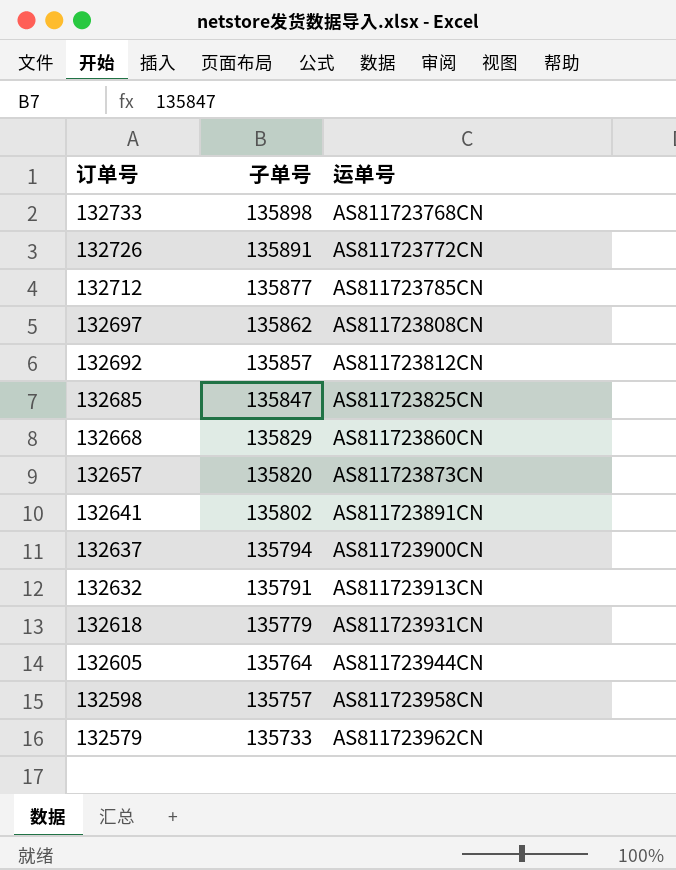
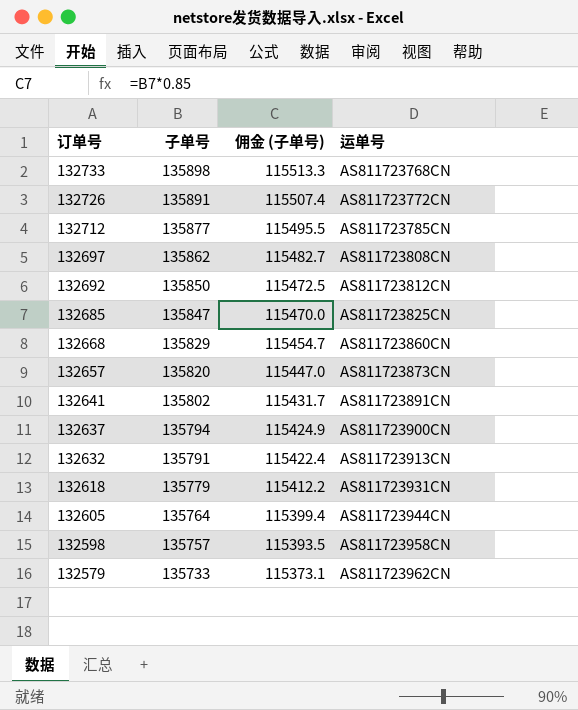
column 佣金 (子单号) | formula: none -> [子单号] * 0.85
132692 | 子单号: 135857 -> 135850

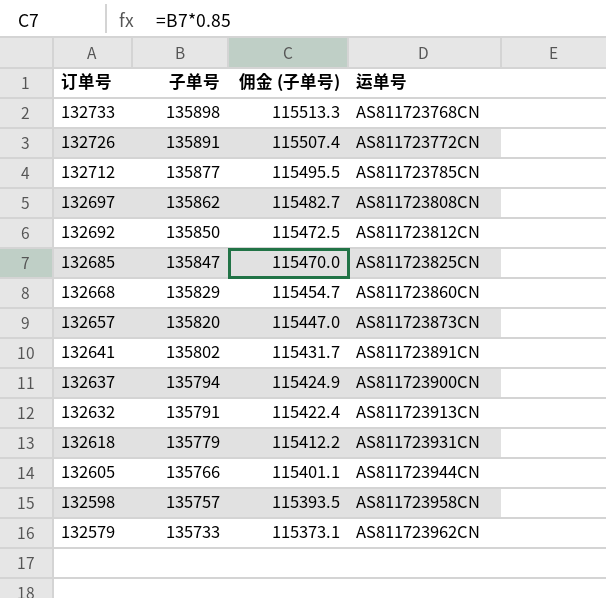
132605 | 子单号: 135764 -> 135766
132605 | 佣金 (子单号): 115399.4 -> 115401.1

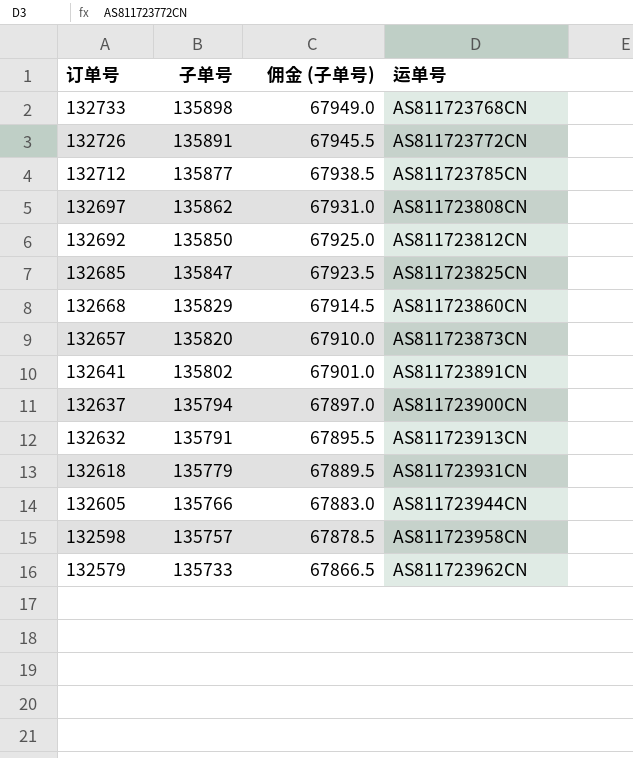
column 佣金 (子单号) | formula: [子单号] * 0.85 -> [子单号] * 0.5

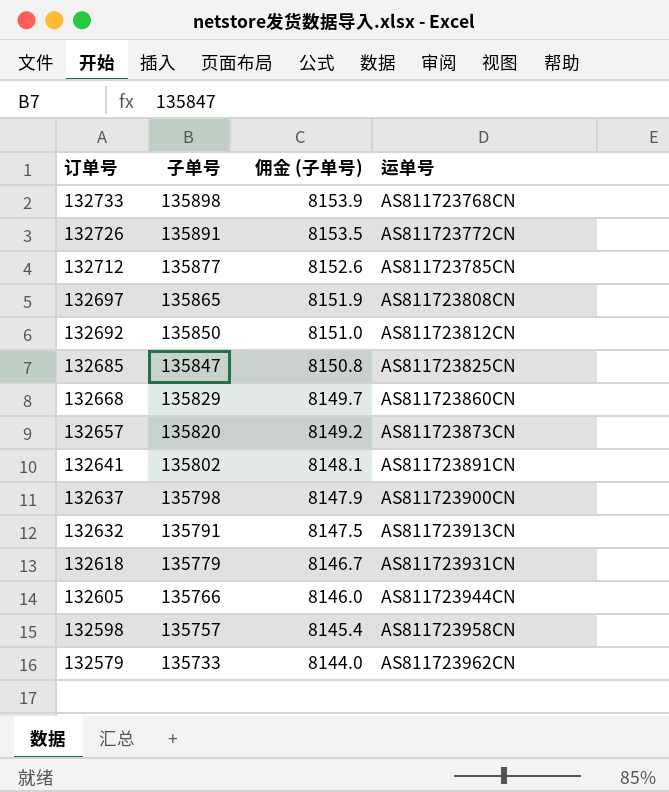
column 佣金 (子单号) | formula: [子单号] * 0.5 -> [子单号] * 0.06
132697 | 子单号: 135862 -> 135865
132637 | 子单号: 135794 -> 135798

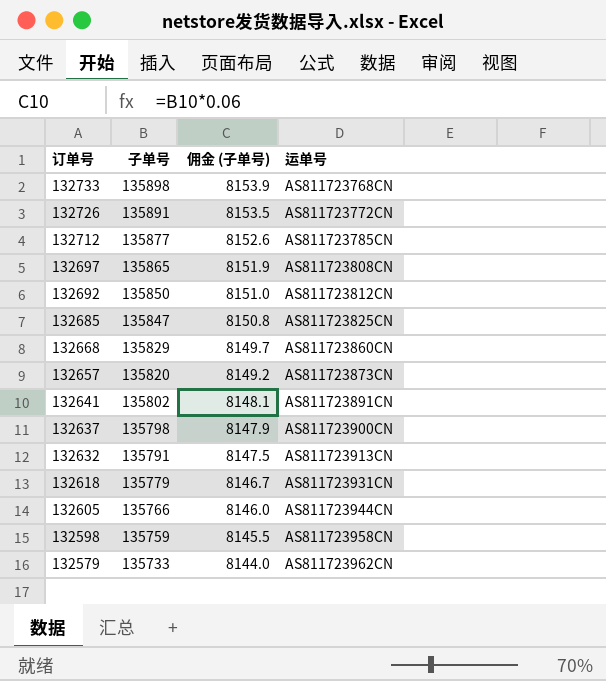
132598 | 子单号: 135757 -> 135759
132598 | 佣金 (子单号): 8145.4 -> 8145.5

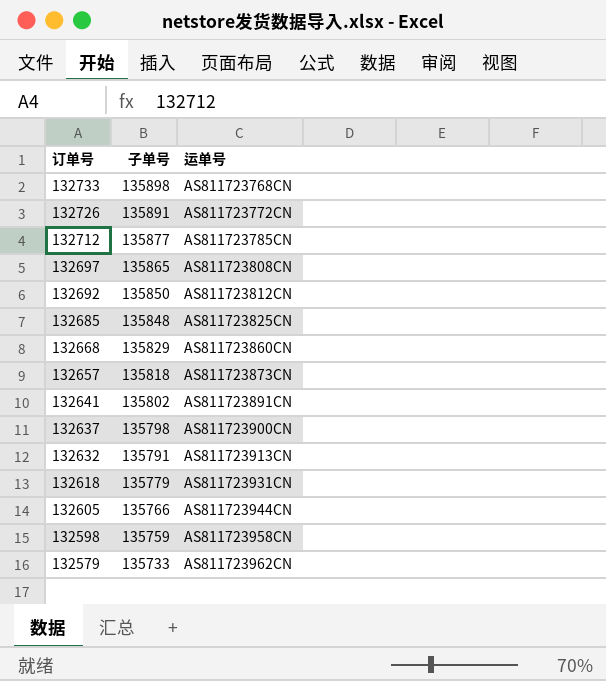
column 佣金 (子单号) | formula: [子单号] * 0.06 -> none
132685 | 子单号: 135847 -> 135848
132657 | 子单号: 135820 -> 135818

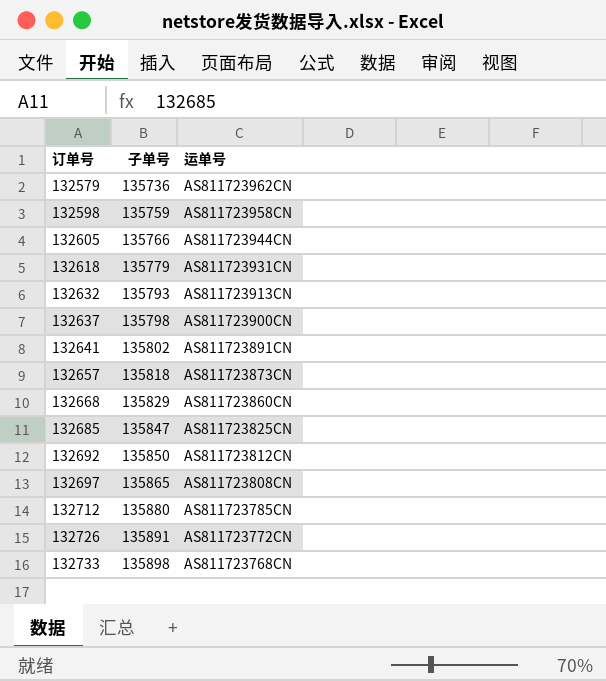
row order: 订单号 descending -> 订单号 ascending
132579 | 子单号: 135733 -> 135736
132632 | 子单号: 135791 -> 135793
132685 | 子单号: 135848 -> 135847
132712 | 子单号: 135877 -> 135880

